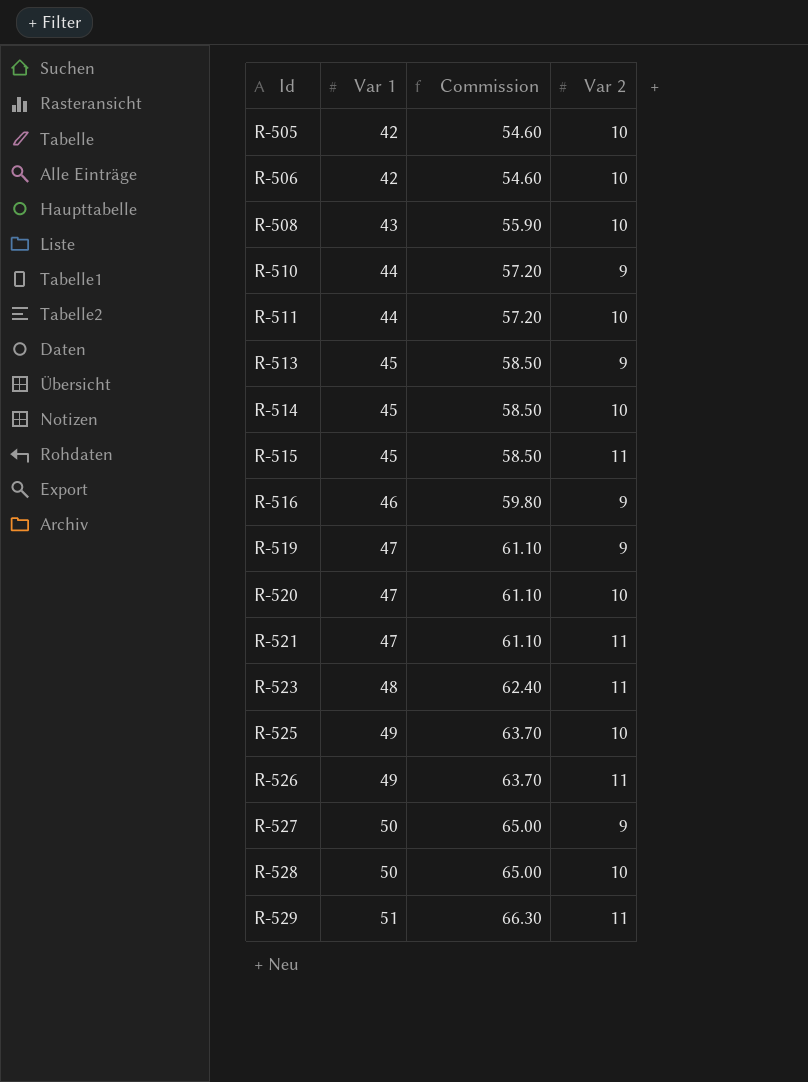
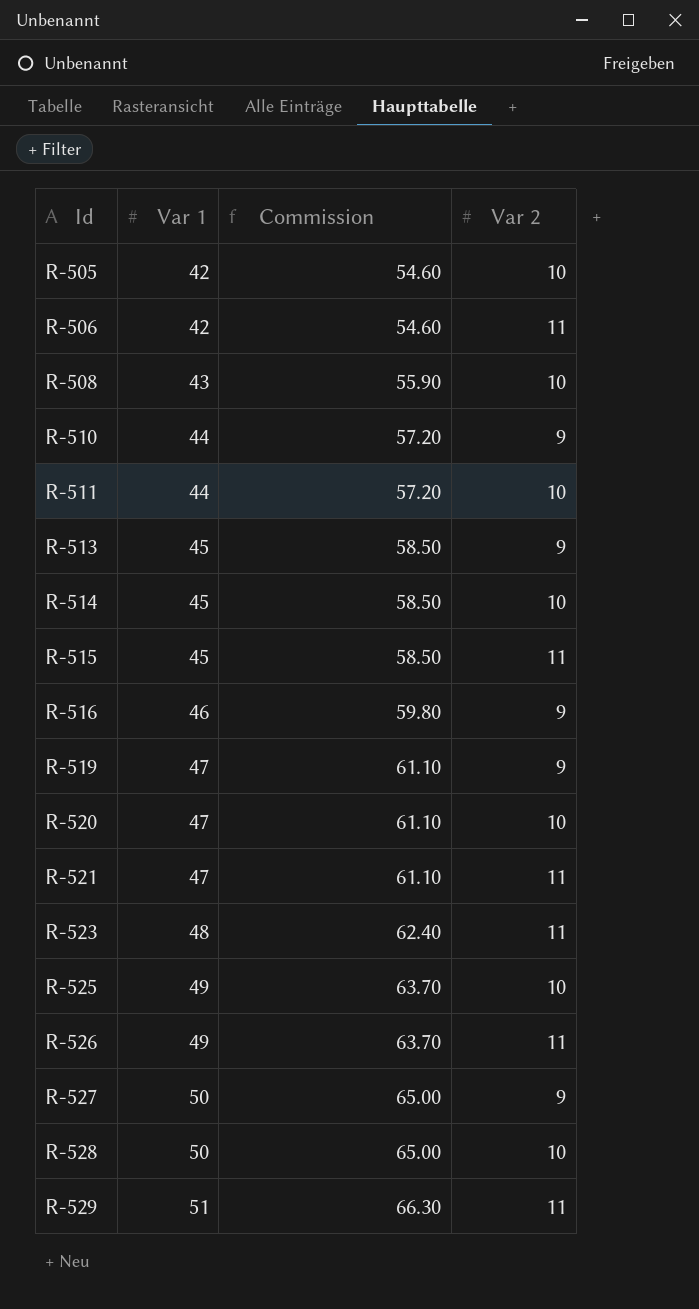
R-506 | Var 2: 10 -> 11

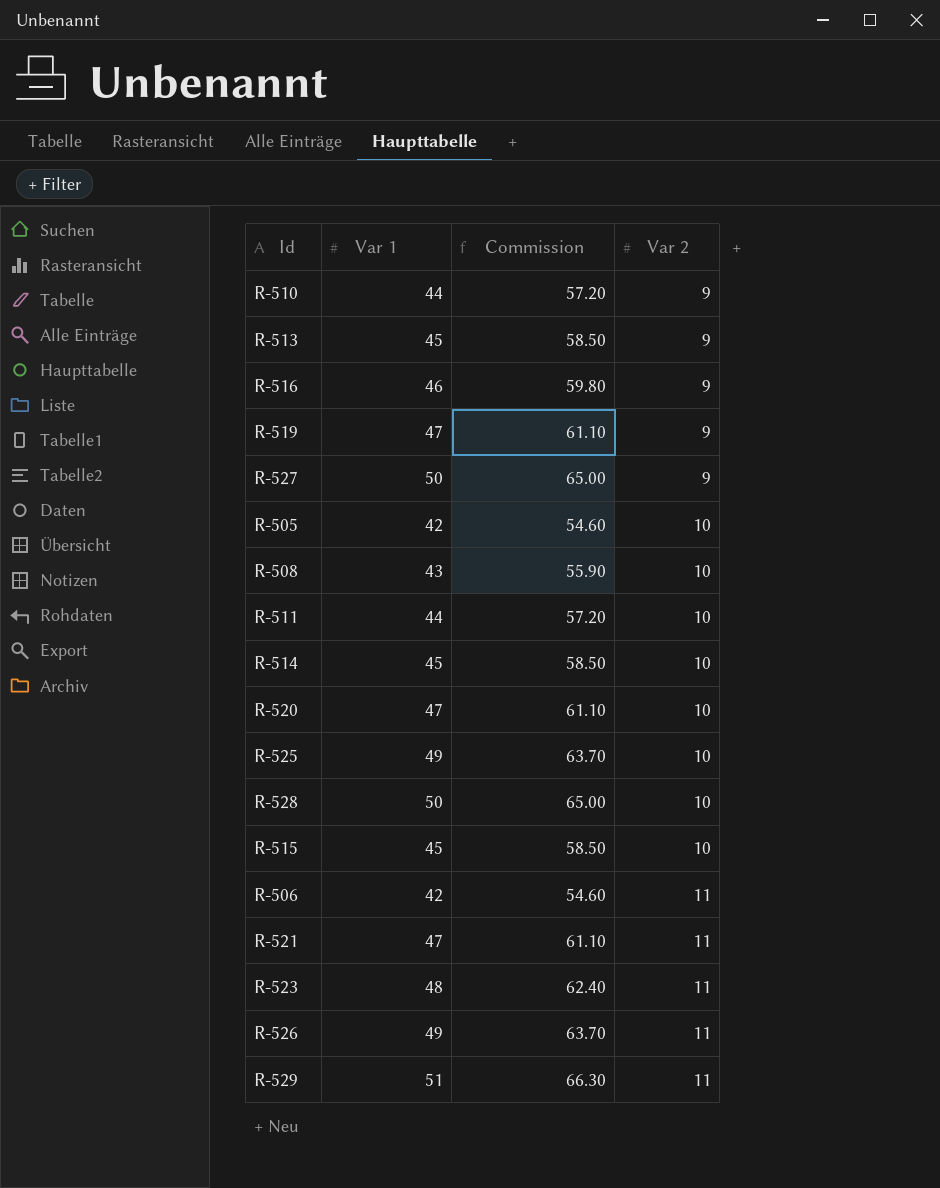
row order: Id ascending -> Var 2 ascending
R-515 | Var 2: 11 -> 10

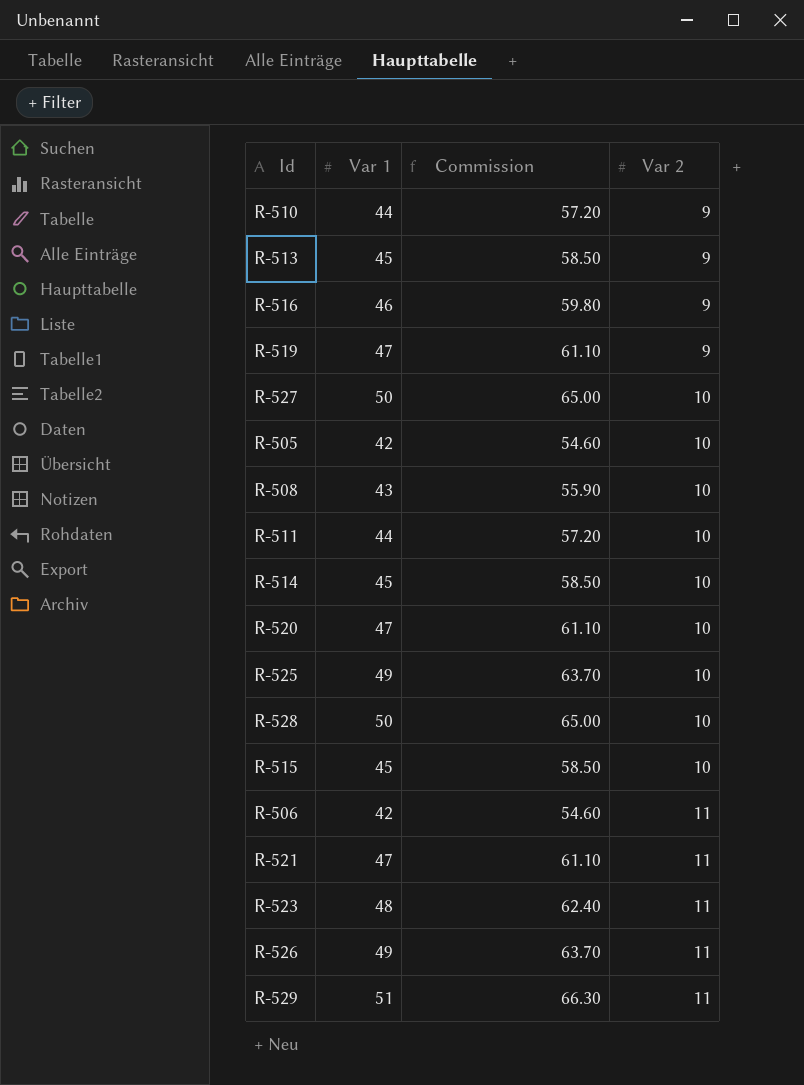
R-527 | Var 2: 9 -> 10

